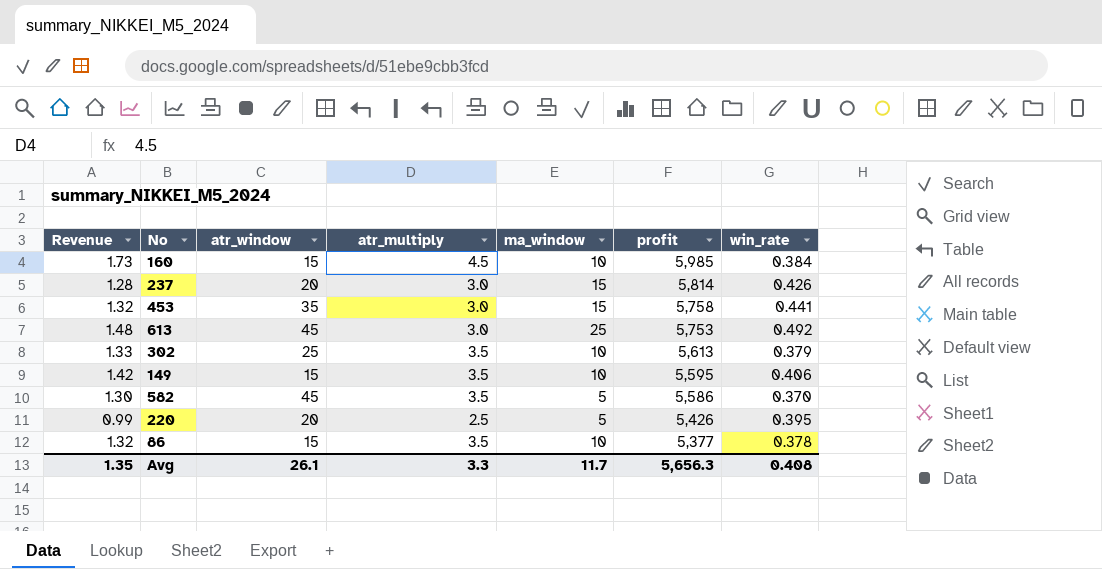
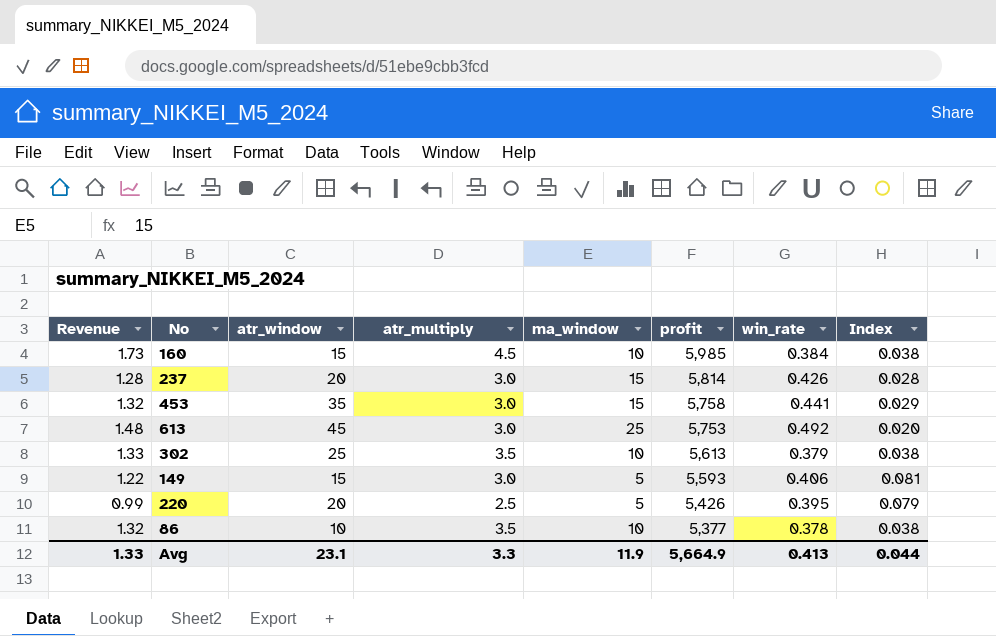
column Index | formula: none -> [win_rate] / [ma_window]
row 582: 1.30 | 45 | 3.5 | 5 | 5,586 | 0.370 -> none
149 | Revenue: 1.42 -> 1.22
149 | atr_multiply: 3.5 -> 3.0
149 | ma_window: 10 -> 5
149 | profit: 5,595 -> 5,593
86 | atr_window: 15 -> 10
Avg | Revenue: 1.35 -> 1.33
Avg | atr_window: 26.1 -> 23.1
Avg | ma_window: 11.7 -> 11.9
Avg | profit: 5,656.3 -> 5,664.9
Avg | win_rate: 0.408 -> 0.413

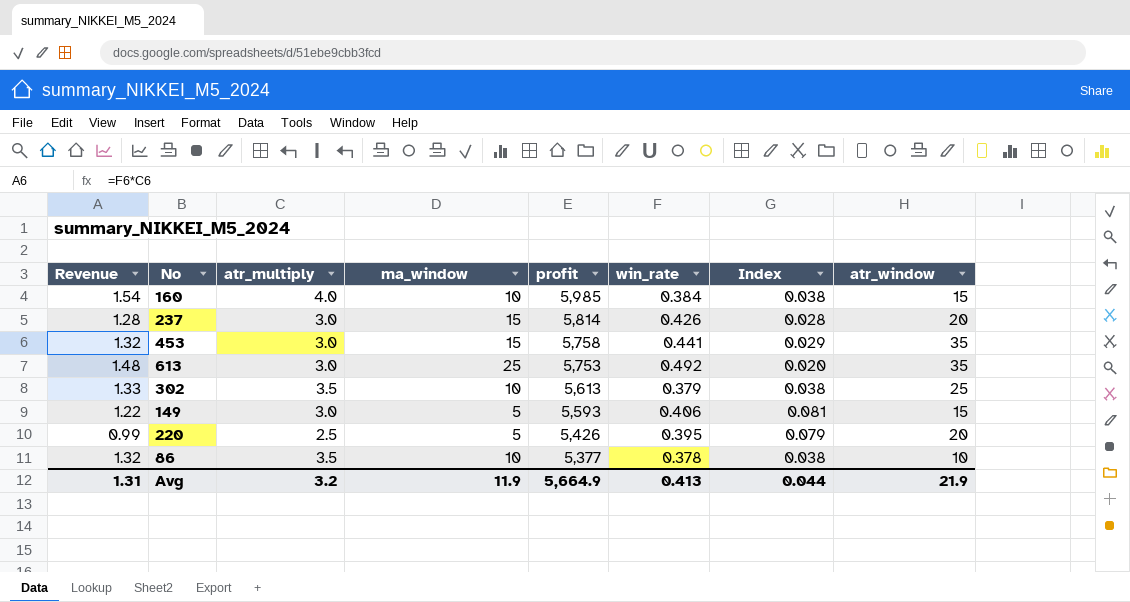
column atr_window | position: 3 -> 8
160 | Revenue: 1.73 -> 1.54
160 | atr_multiply: 4.5 -> 4.0
613 | atr_window: 45 -> 35
Avg | Revenue: 1.33 -> 1.31
Avg | atr_multiply: 3.3 -> 3.2
Avg | atr_window: 23.1 -> 21.9

